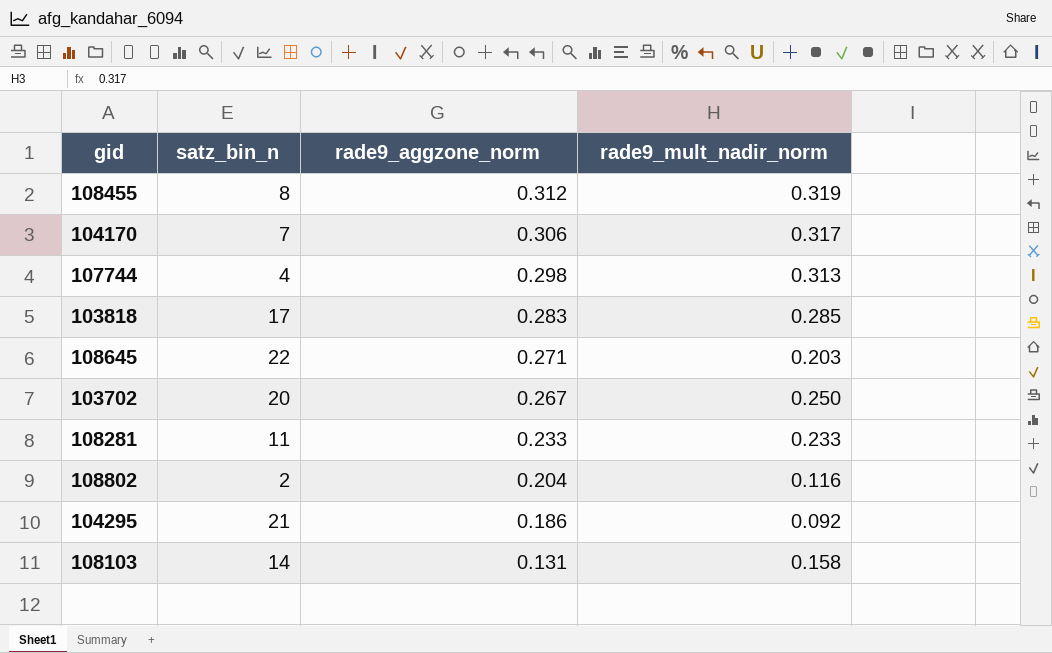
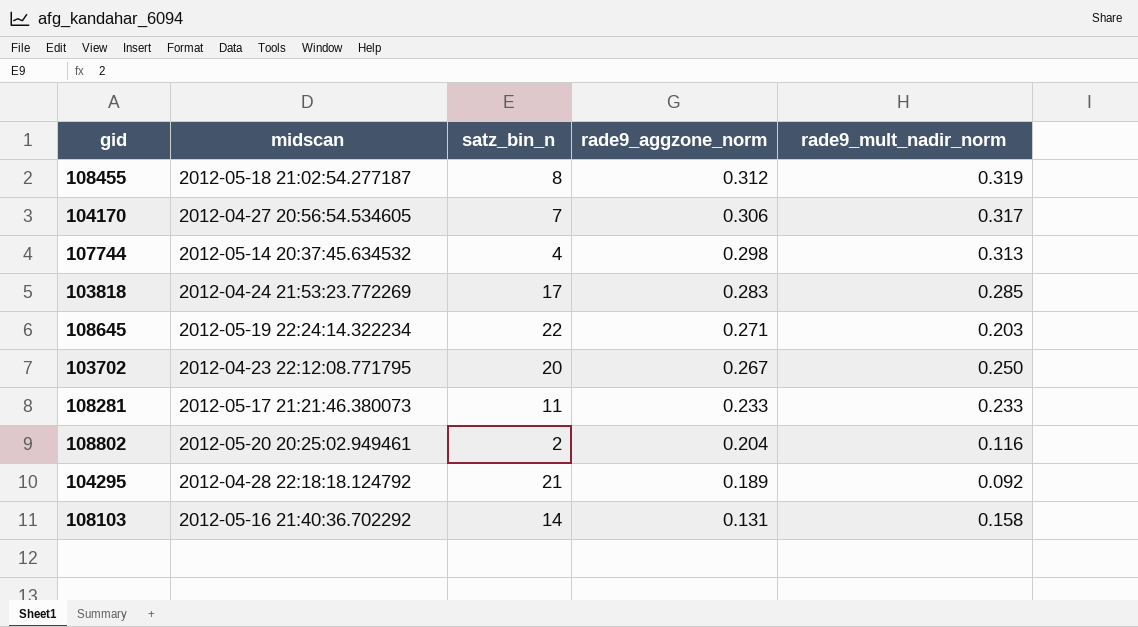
column midscan | position: none -> 2
104295 | rade9_aggzone_norm: 0.186 -> 0.189

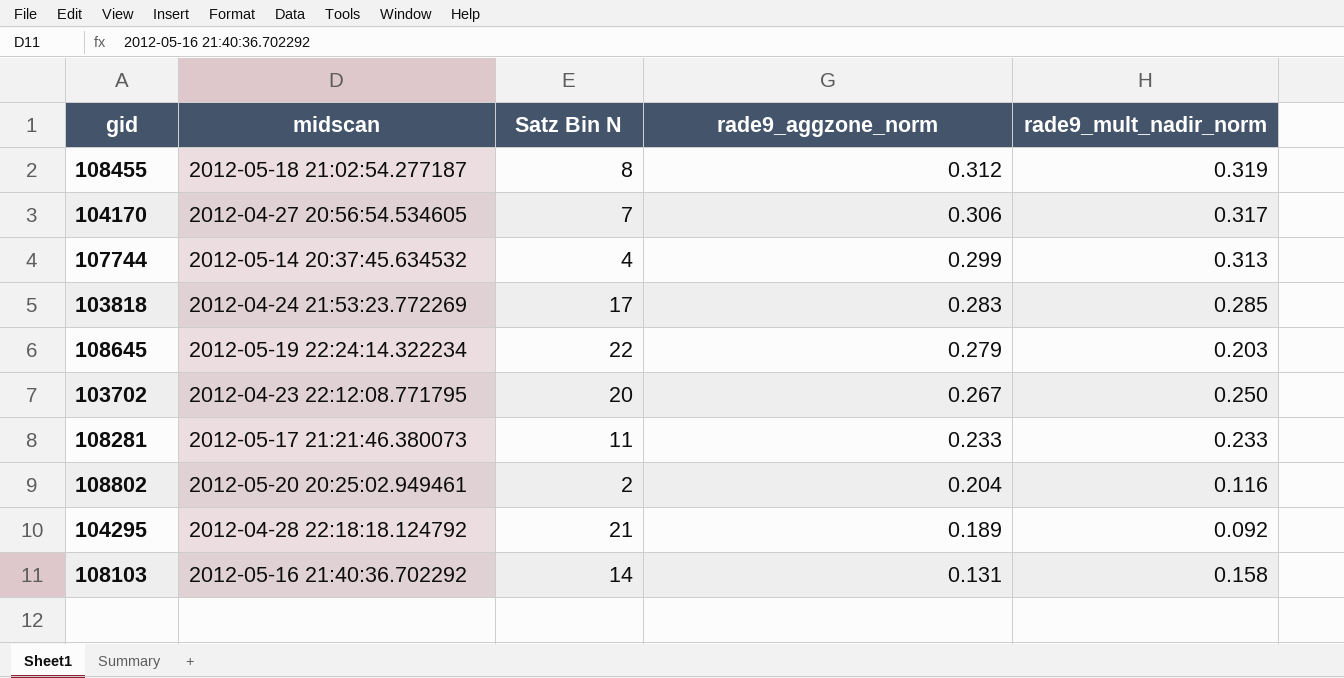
column name: satz_bin_n -> Satz Bin N
107744 | rade9_aggzone_norm: 0.298 -> 0.299
108645 | rade9_aggzone_norm: 0.271 -> 0.279

